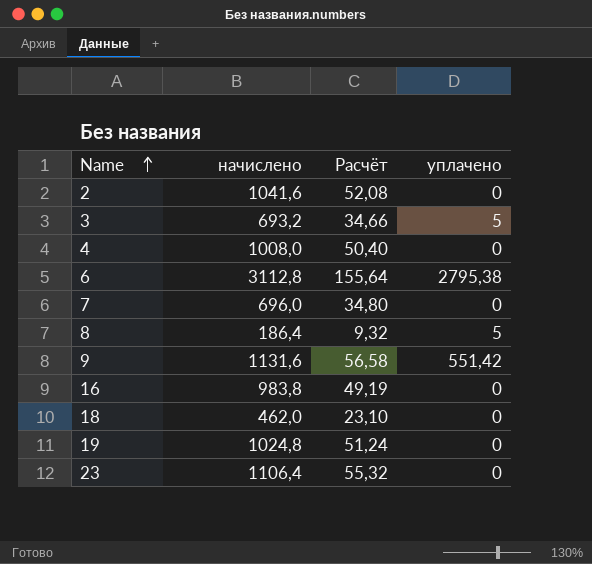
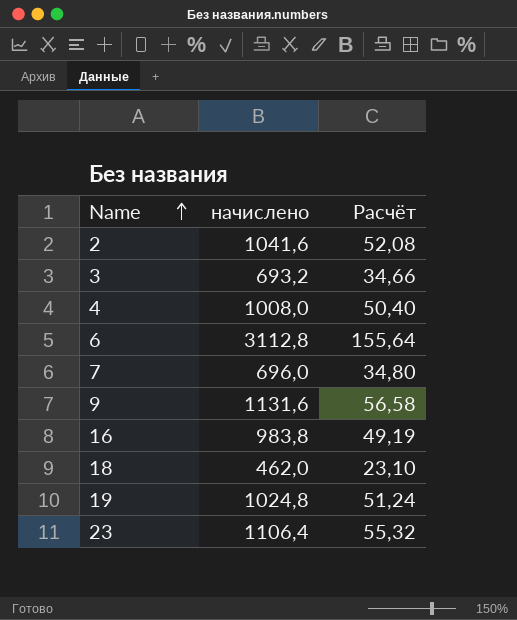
column уплачено | position: 4 -> none
row 8: 186,4 | 9,32 | 5 -> none

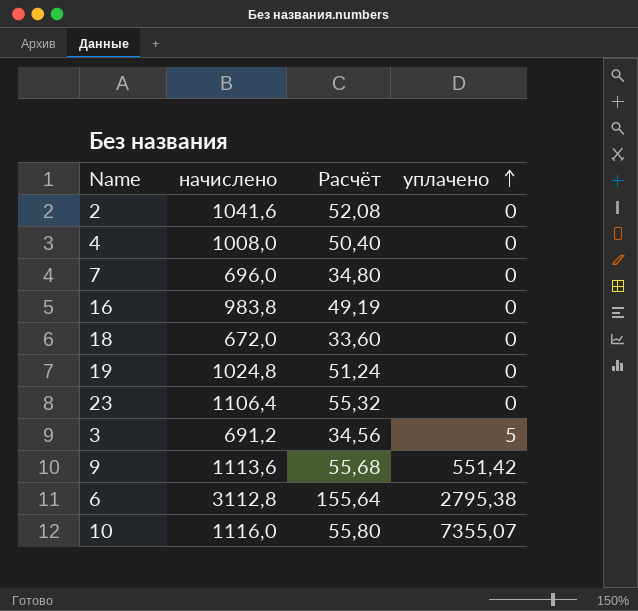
row order: Name ascending -> уплачено ascending
column уплачено | position: none -> 4
18 | начислено: 462,0 -> 672,0
18 | Расчёт: 23,10 -> 33,60
3 | начислено: 693,2 -> 691,2
3 | Расчёт: 34,66 -> 34,56
9 | начислено: 1131,6 -> 1113,6
9 | Расчёт: 56,58 -> 55,68
row 10: none -> 1116,0 | 55,80 | 7355,07

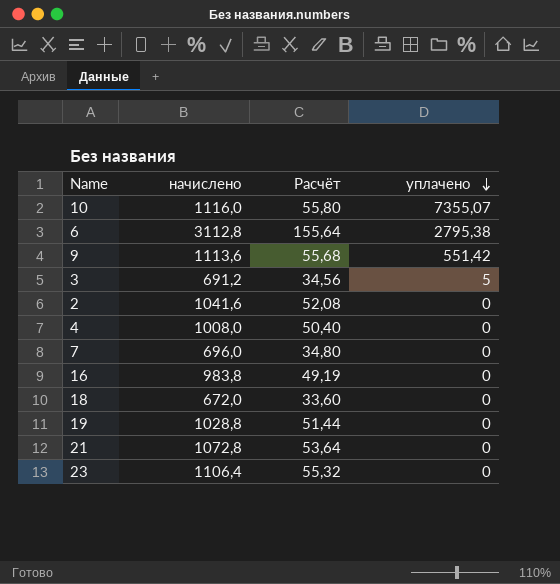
row order: уплачено ascending -> уплачено descending
19 | начислено: 1024,8 -> 1028,8
19 | Расчёт: 51,24 -> 51,44
row 21: none -> 1072,8 | 53,64 | 0

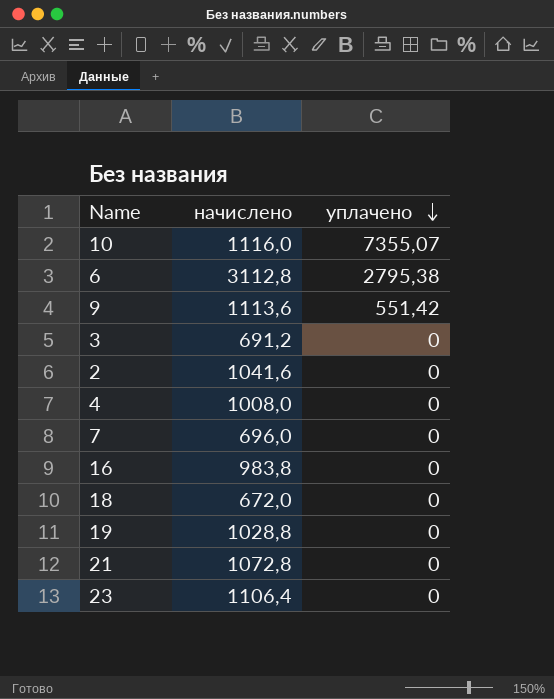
column Расчёт | formula: [начислено] * 0,05 -> none
3 | уплачено: 5 -> 0

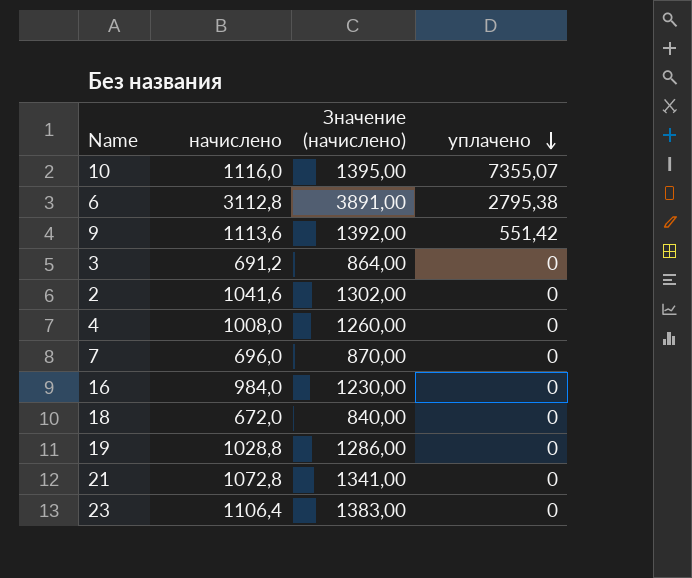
column Значение (начислено) | formula: none -> [начислено] * 1,25
16 | начислено: 983,8 -> 984,0

